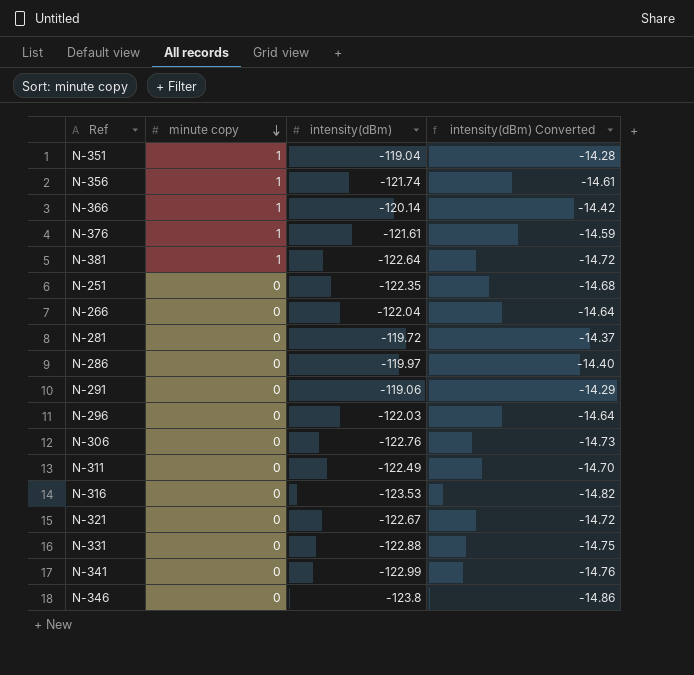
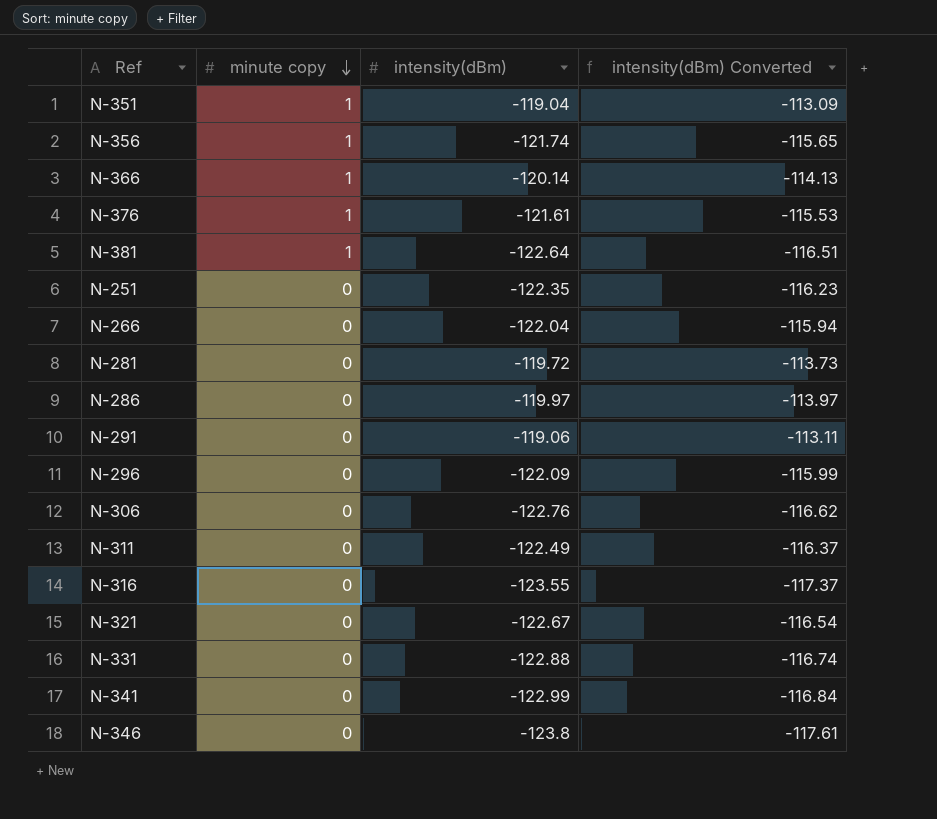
column intensity(dBm) Converted | formula: [intensity(dBm)] * 0.12 -> [intensity(dBm)] * 0.95
N-296 | intensity(dBm): -122.03 -> -122.09
N-316 | intensity(dBm): -123.53 -> -123.55

